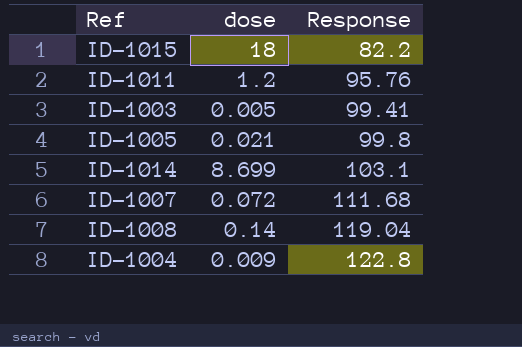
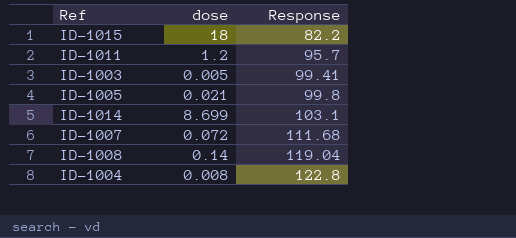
ID-1011 | Response: 95.76 -> 95.7
ID-1004 | dose: 0.009 -> 0.008

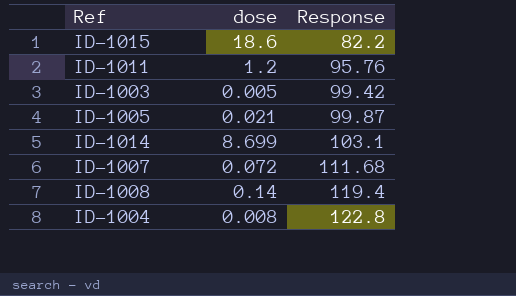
ID-1015 | dose: 18 -> 18.6
ID-1011 | Response: 95.7 -> 95.76
ID-1003 | Response: 99.41 -> 99.42
ID-1005 | Response: 99.8 -> 99.87
ID-1008 | Response: 119.04 -> 119.4

